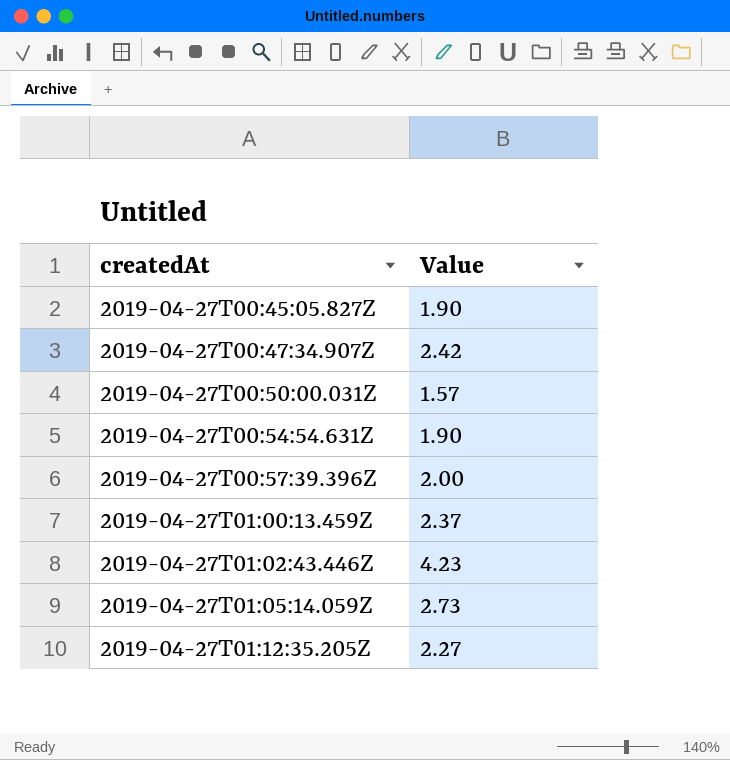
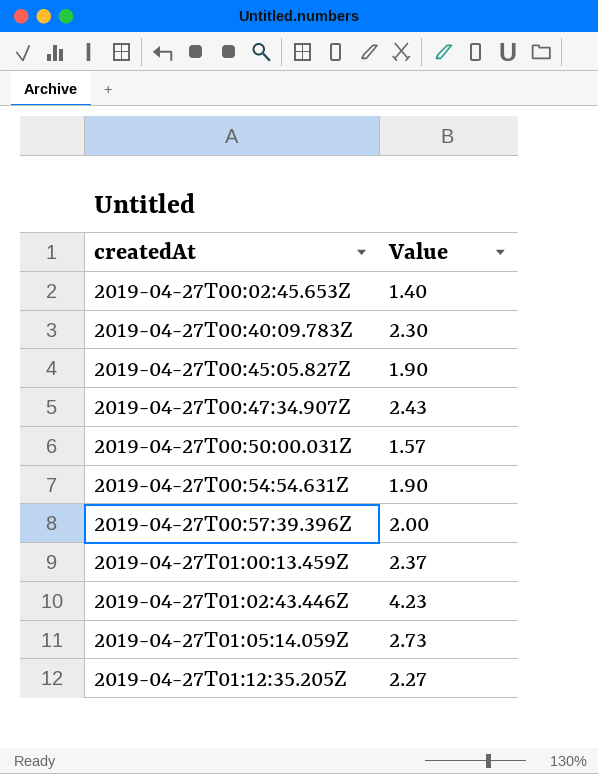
row 2019-04-27T00:02:45.653Z: none -> 1.40
row 2019-04-27T00:40:09.783Z: none -> 2.30
2019-04-27T00:47:34.907Z | Value: 2.42 -> 2.43

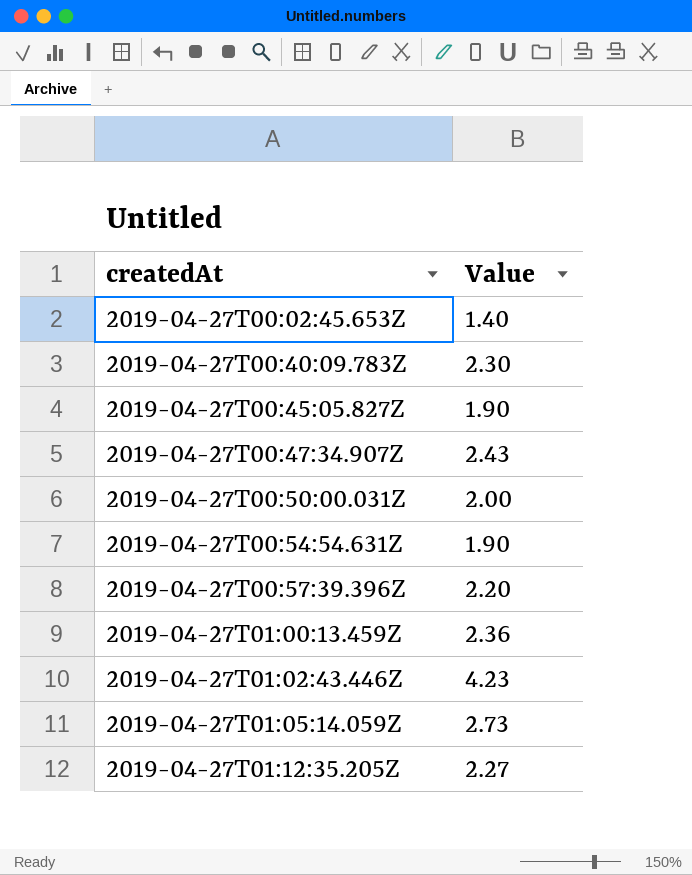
2019-04-27T00:50:00.031Z | Value: 1.57 -> 2.00
2019-04-27T00:57:39.396Z | Value: 2.00 -> 2.20
2019-04-27T01:00:13.459Z | Value: 2.37 -> 2.36

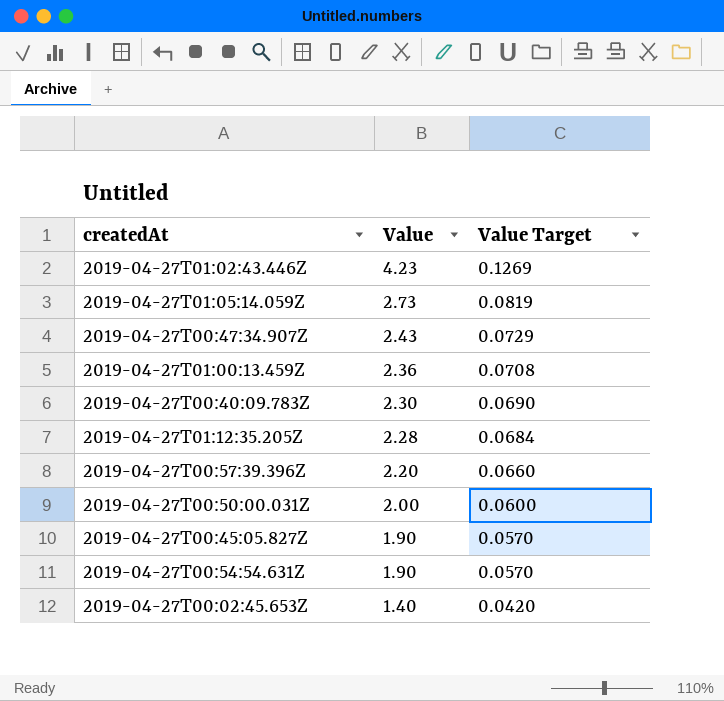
row order: createdAt ascending -> Value descending
column Value Target | formula: none -> [Value] * 0.03
2019-04-27T01:12:35.205Z | Value: 2.27 -> 2.28

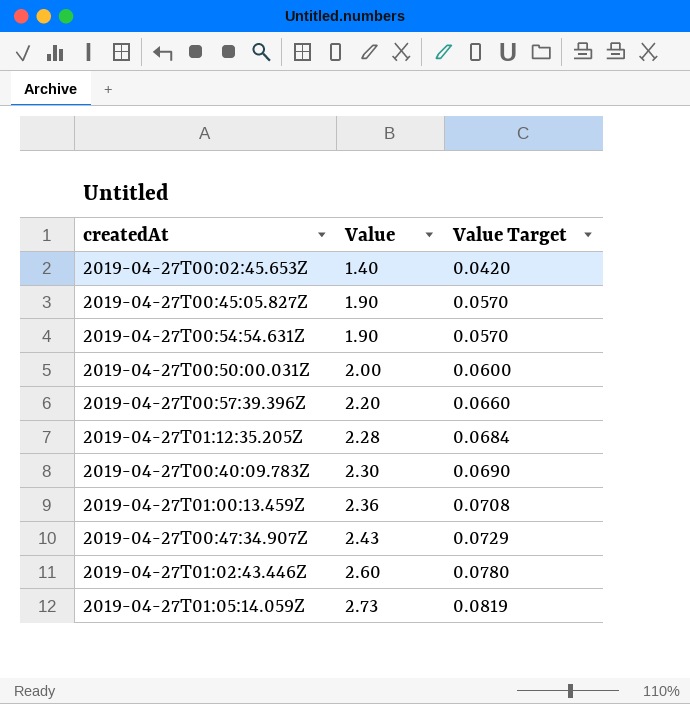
row order: Value descending -> Value ascending
2019-04-27T01:02:43.446Z | Value: 4.23 -> 2.60
2019-04-27T01:02:43.446Z | Value Target: 0.1269 -> 0.0780

